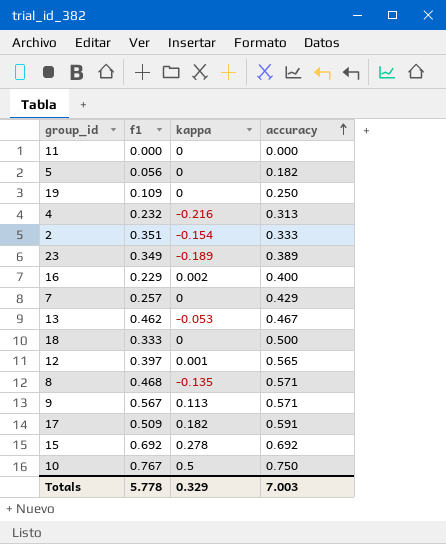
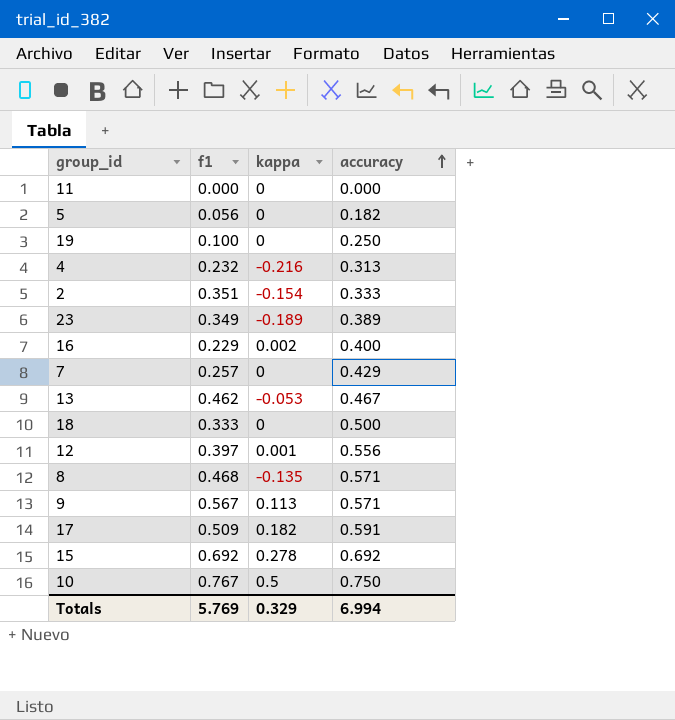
19 | f1: 0.109 -> 0.100
12 | accuracy: 0.565 -> 0.556
Totals | f1: 5.778 -> 5.769
Totals | accuracy: 7.003 -> 6.994

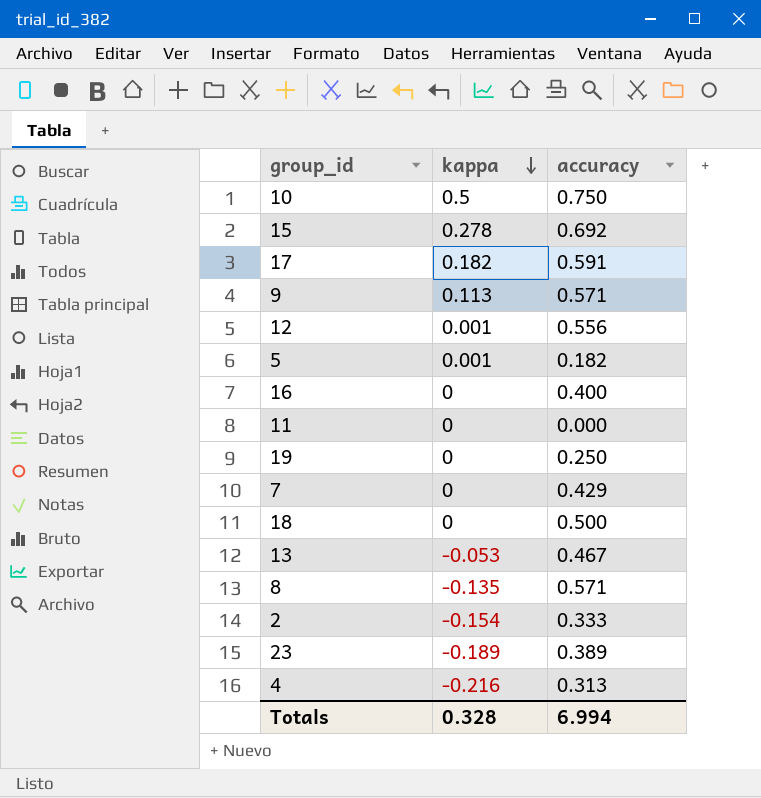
row order: accuracy ascending -> kappa descending
column f1 | position: 2 -> none
5 | kappa: 0 -> 0.001
16 | kappa: 0.002 -> 0
Totals | kappa: 0.329 -> 0.328

